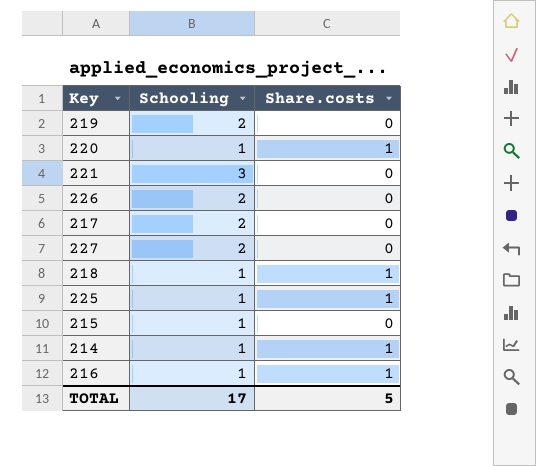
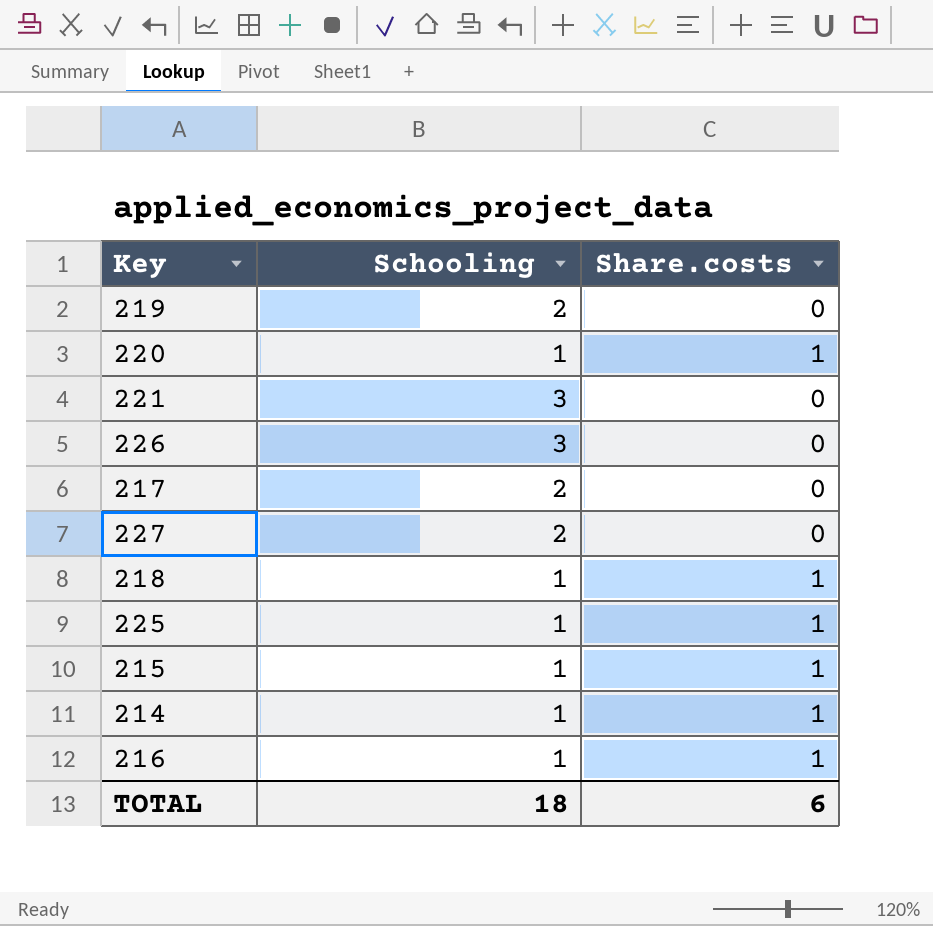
226 | Schooling: 2 -> 3
215 | Share.costs: 0 -> 1
TOTAL | Schooling: 17 -> 18
TOTAL | Share.costs: 5 -> 6

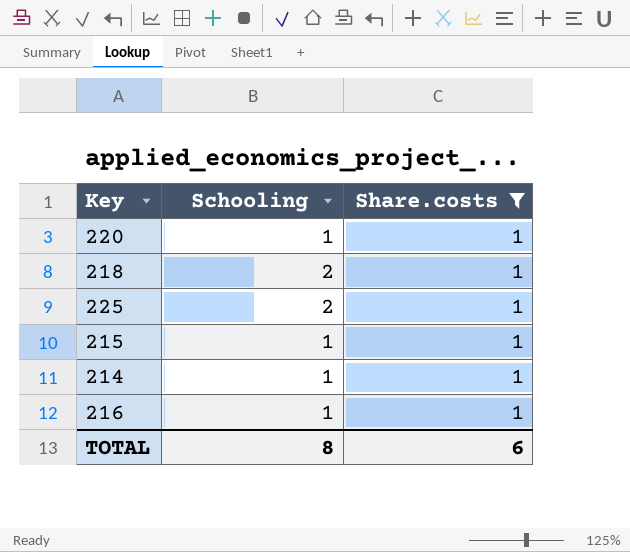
filter: none -> Share.costs = 1
218 | Schooling: 1 -> 2
225 | Schooling: 1 -> 2
TOTAL | Schooling: 18 -> 8

